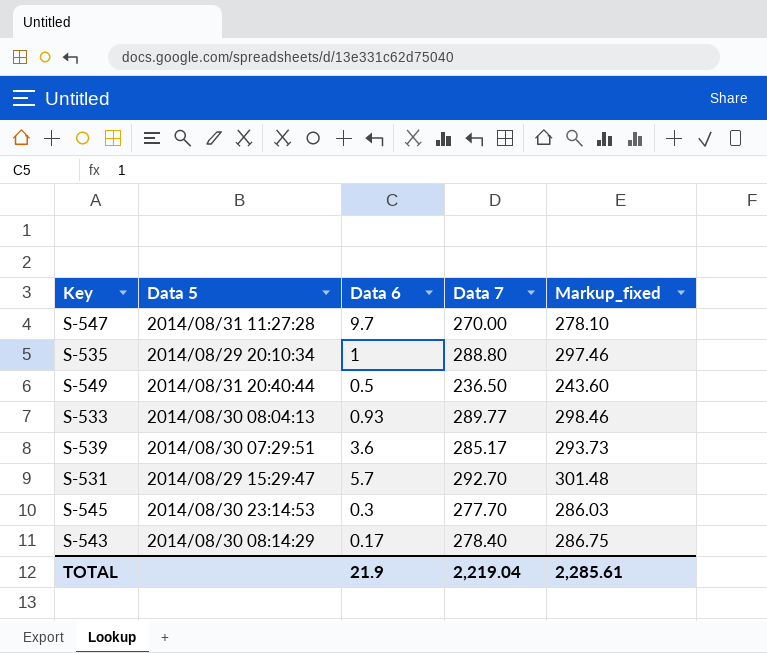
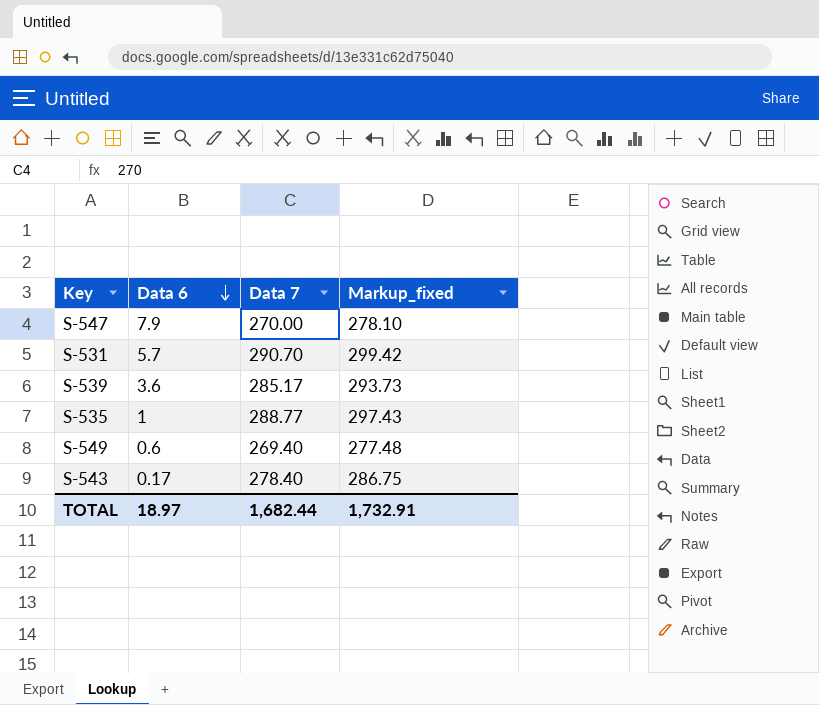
row order: none -> Data 6 descending
column Data 5 | position: 2 -> none
row S-533: 2014/08/30 08:04:13 | 0.93 | 289.77 | 298.46 -> none
row S-545: 2014/08/30 23:14:53 | 0.3 | 277.70 | 286.03 -> none
S-547 | Data 6: 9.7 -> 7.9
S-531 | Data 7: 292.70 -> 290.70
S-531 | Markup_fixed: 301.48 -> 299.42
S-535 | Data 7: 288.80 -> 288.77
S-535 | Markup_fixed: 297.46 -> 297.43
S-549 | Data 6: 0.5 -> 0.6
S-549 | Data 7: 236.50 -> 269.40
S-549 | Markup_fixed: 243.60 -> 277.48
TOTAL | Data 6: 21.9 -> 18.97
TOTAL | Data 7: 2,219.04 -> 1,682.44
TOTAL | Markup_fixed: 2,285.61 -> 1,732.91

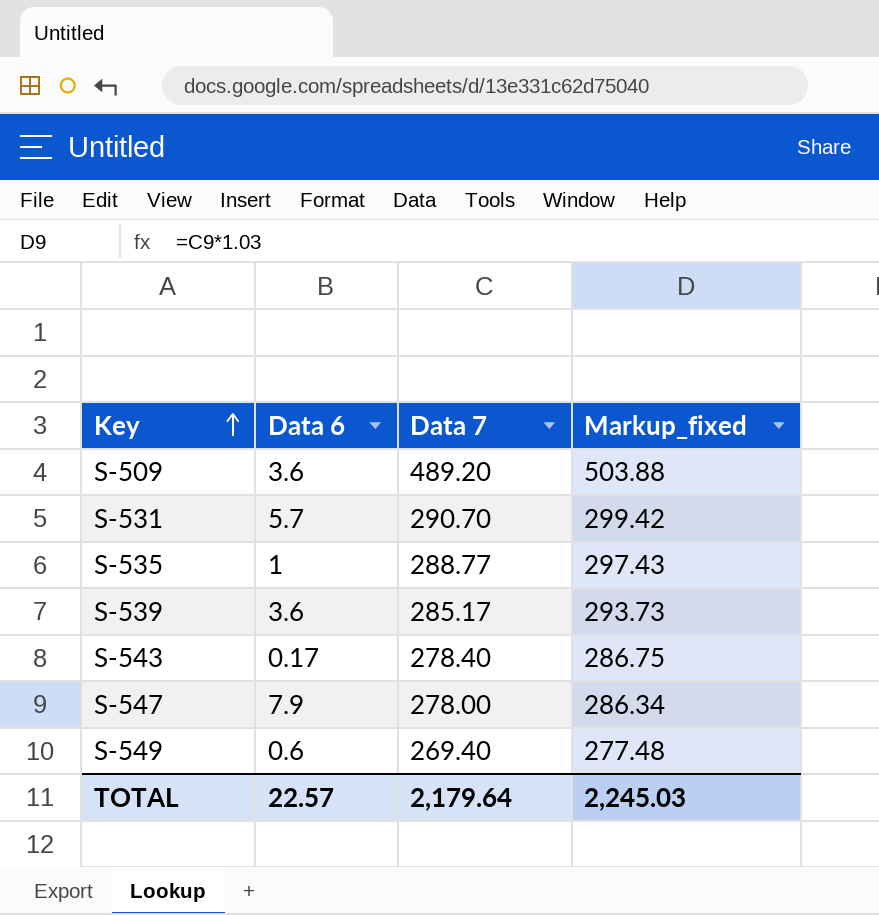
row order: Data 6 descending -> Key ascending
row S-509: none -> 3.6 | 489.20 | 503.88
S-547 | Data 7: 270.00 -> 278.00
S-547 | Markup_fixed: 278.10 -> 286.34
TOTAL | Data 6: 18.97 -> 22.57
TOTAL | Data 7: 1,682.44 -> 2,179.64
TOTAL | Markup_fixed: 1,732.91 -> 2,245.03

